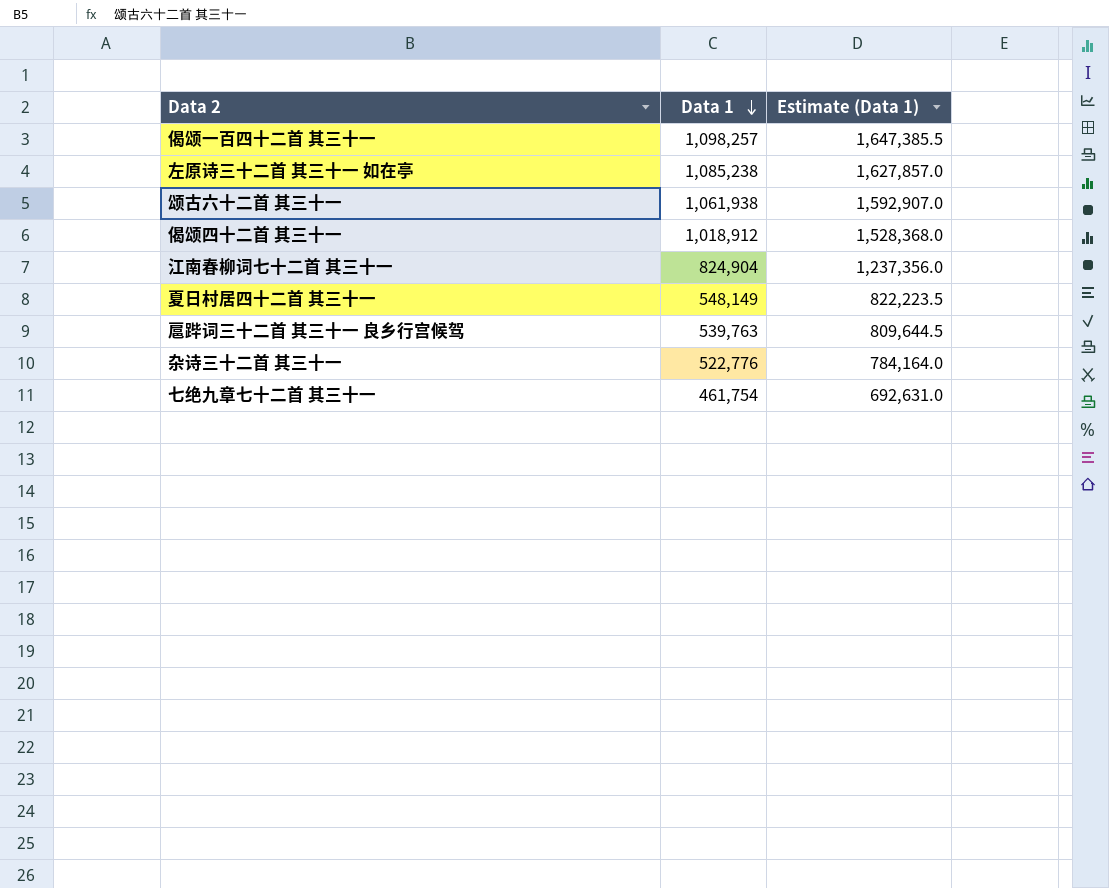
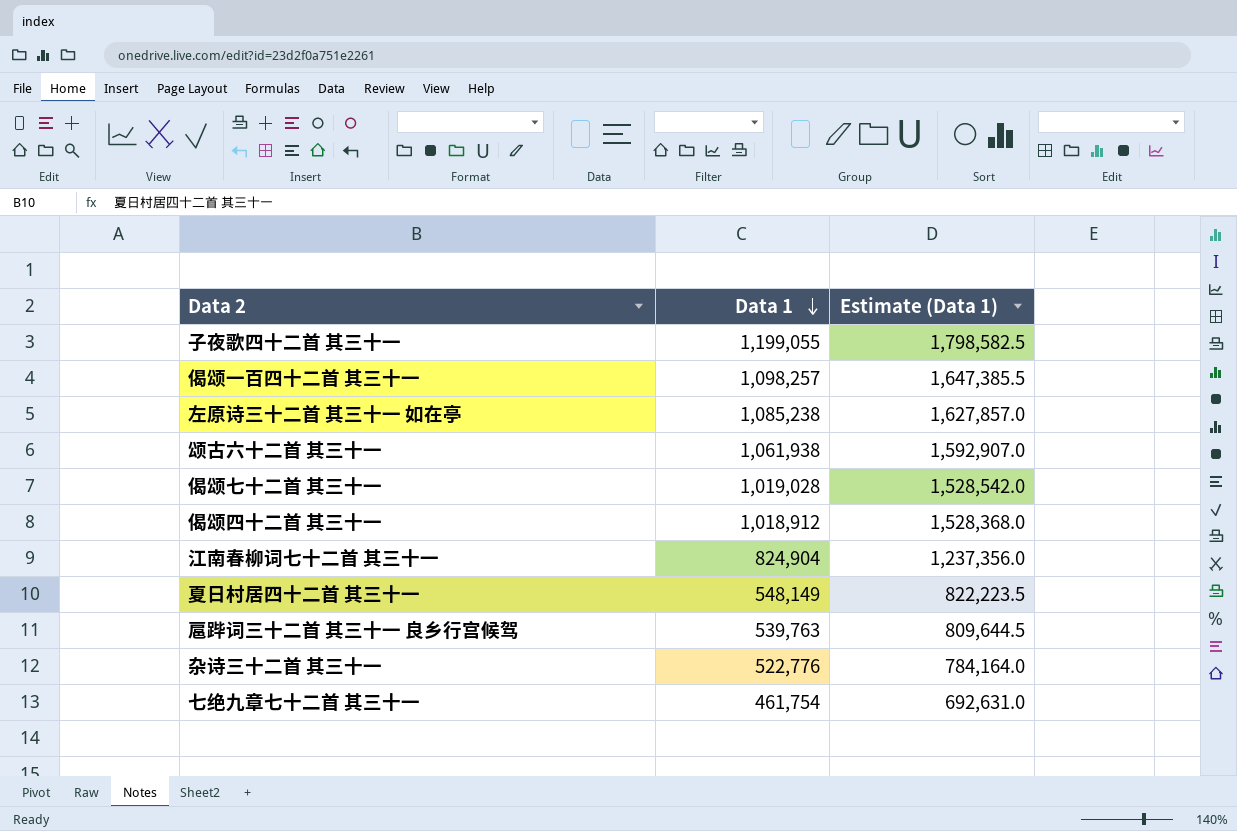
row 子夜歌四十二首 其三十一: none -> 1,199,055 | 1,798,582.5
row 偈颂七十二首 其三十一: none -> 1,019,028 | 1,528,542.0

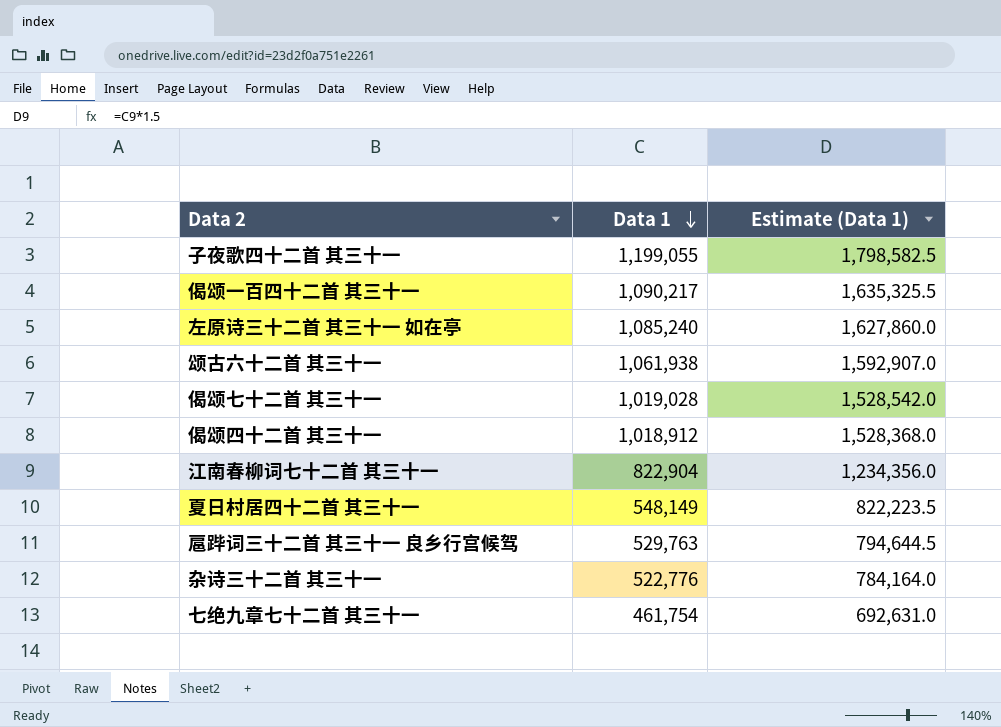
偈颂一百四十二首 其三十一 | Data 1: 1,098,257 -> 1,090,217
偈颂一百四十二首 其三十一 | Estimate (Data 1): 1,647,385.5 -> 1,635,325.5
左原诗三十二首 其三十一 如在亭 | Data 1: 1,085,238 -> 1,085,240
左原诗三十二首 其三十一 如在亭 | Estimate (Data 1): 1,627,857.0 -> 1,627,860.0
江南春柳词七十二首 其三十一 | Data 1: 824,904 -> 822,904
江南春柳词七十二首 其三十一 | Estimate (Data 1): 1,237,356.0 -> 1,234,356.0
扈跸词三十二首 其三十一 良乡行宫候驾 | Data 1: 539,763 -> 529,763
扈跸词三十二首 其三十一 良乡行宫候驾 | Estimate (Data 1): 809,644.5 -> 794,644.5

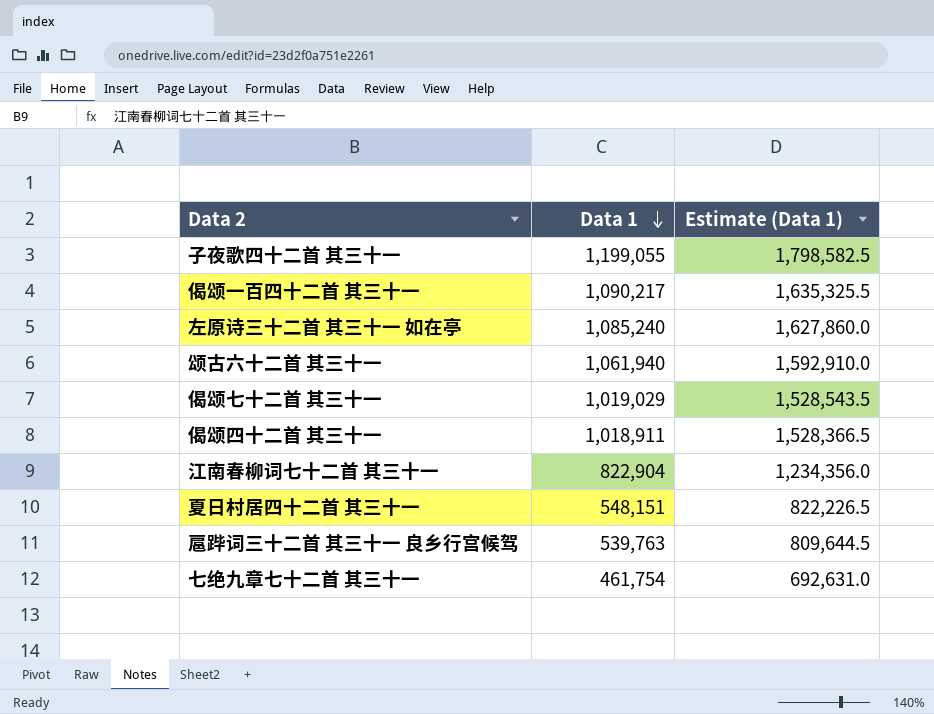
row 杂诗三十二首 其三十一: 522,776 | 784,164.0 -> none
颂古六十二首 其三十一 | Data 1: 1,061,938 -> 1,061,940
颂古六十二首 其三十一 | Estimate (Data 1): 1,592,907.0 -> 1,592,910.0
偈颂七十二首 其三十一 | Data 1: 1,019,028 -> 1,019,029
偈颂七十二首 其三十一 | Estimate (Data 1): 1,528,542.0 -> 1,528,543.5
偈颂四十二首 其三十一 | Data 1: 1,018,912 -> 1,018,911
偈颂四十二首 其三十一 | Estimate (Data 1): 1,528,368.0 -> 1,528,366.5
夏日村居四十二首 其三十一 | Data 1: 548,149 -> 548,151
夏日村居四十二首 其三十一 | Estimate (Data 1): 822,223.5 -> 822,226.5
扈跸词三十二首 其三十一 良乡行宫候驾 | Data 1: 529,763 -> 539,763
扈跸词三十二首 其三十一 良乡行宫候驾 | Estimate (Data 1): 794,644.5 -> 809,644.5

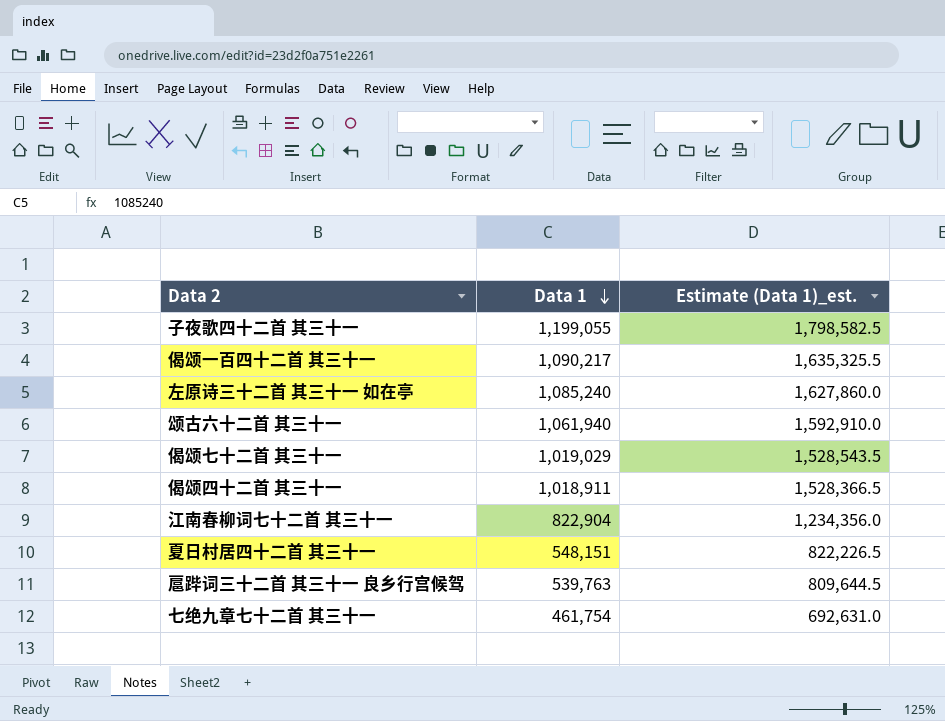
column name: Estimate (Data 1) -> Estimate (Data 1)_est.

